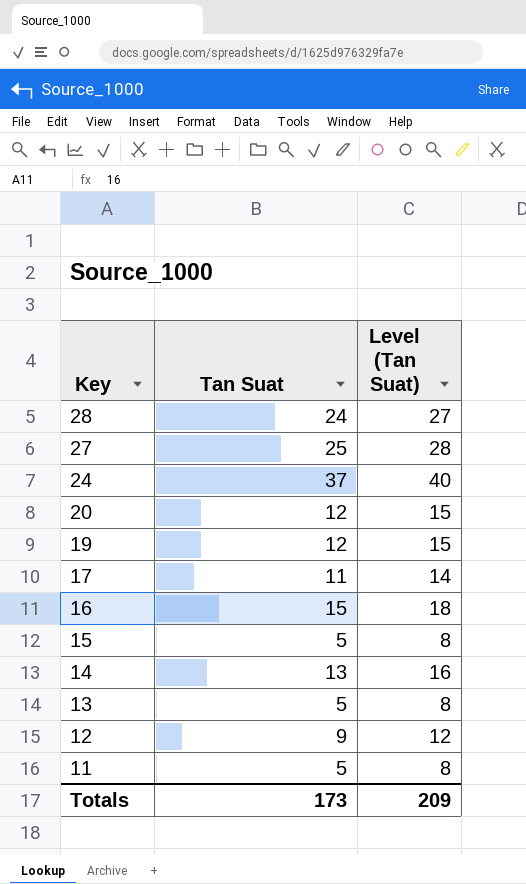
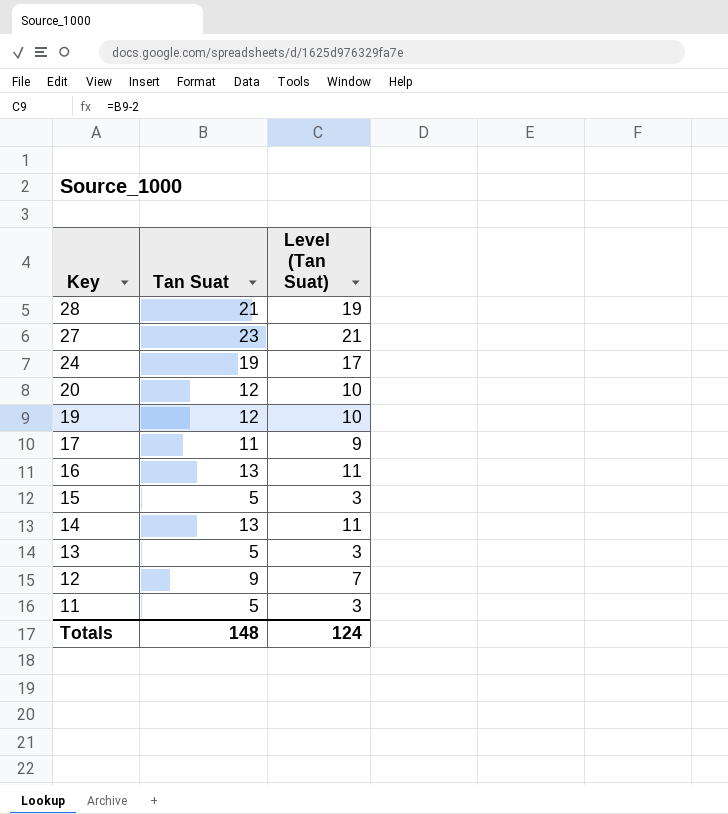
column Level (Tan Suat) | formula: [Tan Suat] + 3 -> [Tan Suat] - 2
28 | Tan Suat: 24 -> 21
27 | Tan Suat: 25 -> 23
24 | Tan Suat: 37 -> 19
16 | Tan Suat: 15 -> 13
Totals | Tan Suat: 173 -> 148
Totals | Level (Tan Suat): 209 -> 124

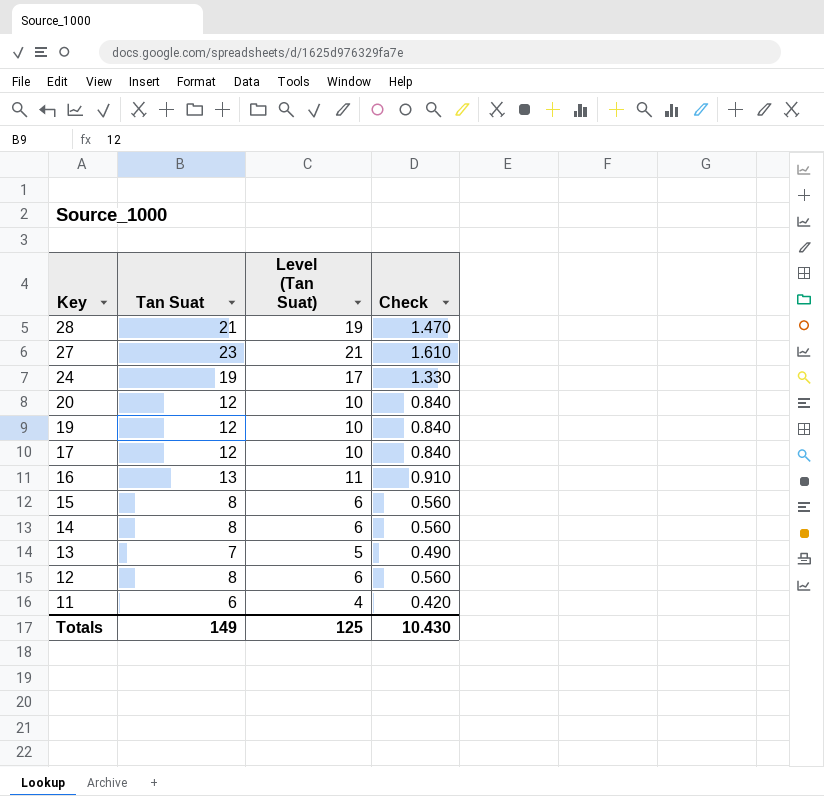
column Check | formula: none -> [Tan Suat] * 0.07
17 | Tan Suat: 11 -> 12
17 | Level (Tan Suat): 9 -> 10
15 | Tan Suat: 5 -> 8
15 | Level (Tan Suat): 3 -> 6
14 | Tan Suat: 13 -> 8
14 | Level (Tan Suat): 11 -> 6
13 | Tan Suat: 5 -> 7
13 | Level (Tan Suat): 3 -> 5
12 | Tan Suat: 9 -> 8
12 | Level (Tan Suat): 7 -> 6
11 | Tan Suat: 5 -> 6
11 | Level (Tan Suat): 3 -> 4
Totals | Tan Suat: 148 -> 149
Totals | Level (Tan Suat): 124 -> 125

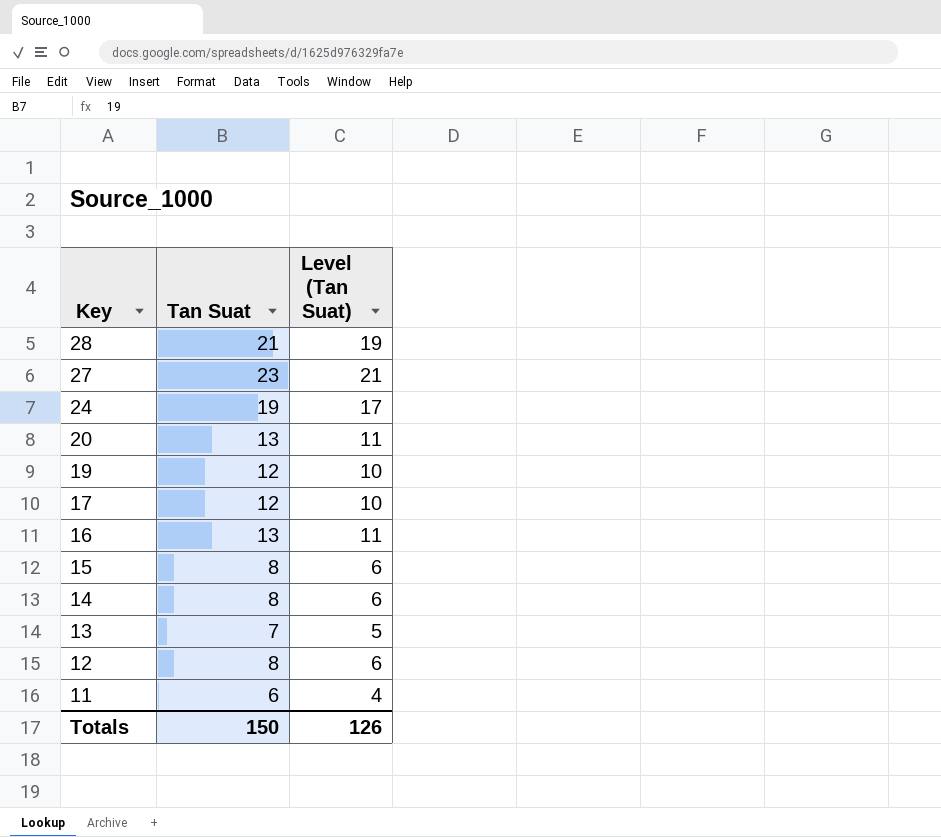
column Check | formula: [Tan Suat] * 0.07 -> none
20 | Tan Suat: 12 -> 13
20 | Level (Tan Suat): 10 -> 11
Totals | Tan Suat: 149 -> 150
Totals | Level (Tan Suat): 125 -> 126

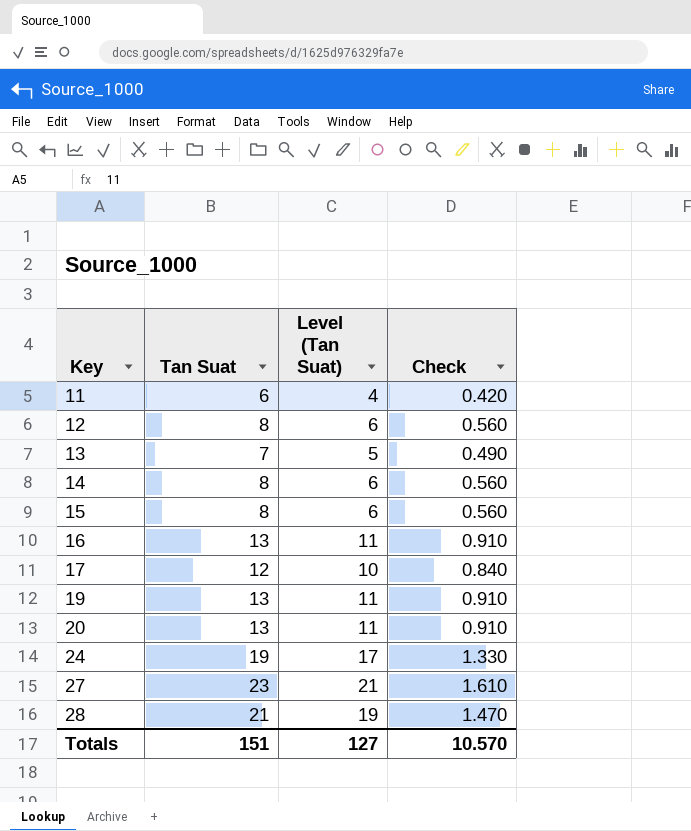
row order: Key descending -> Key ascending
column Check | formula: none -> [Tan Suat] * 0.07
19 | Tan Suat: 12 -> 13
19 | Level (Tan Suat): 10 -> 11
Totals | Tan Suat: 150 -> 151
Totals | Level (Tan Suat): 126 -> 127

